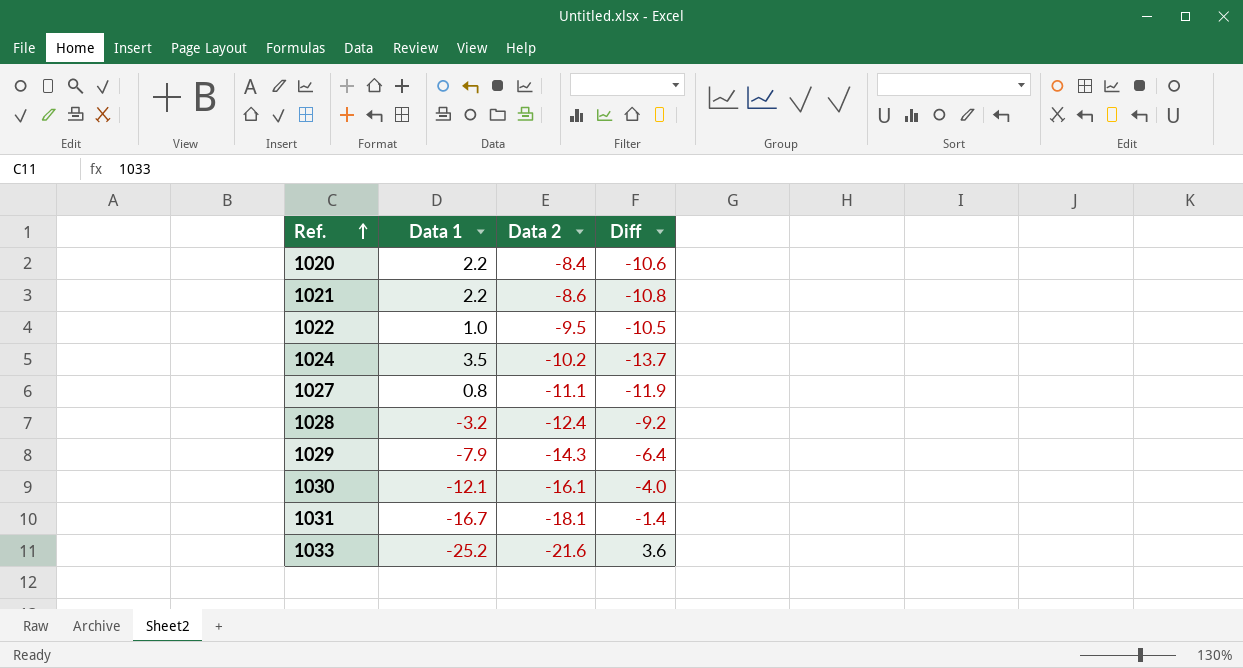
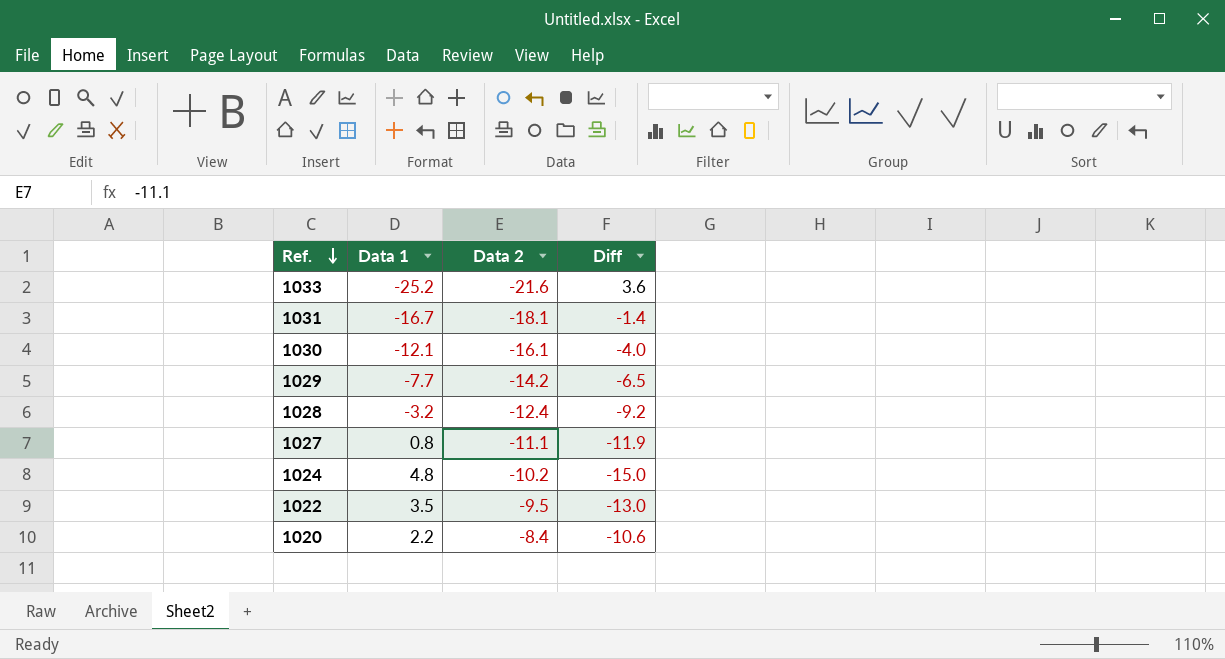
row order: Ref. ascending -> Ref. descending
row 1021: 2.2 | -8.6 | -10.8 -> none
1029 | Data 1: -7.9 -> -7.7
1029 | Data 2: -14.3 -> -14.2
1029 | Diff: -6.4 -> -6.5
1024 | Data 1: 3.5 -> 4.8
1024 | Diff: -13.7 -> -15.0
1022 | Data 1: 1.0 -> 3.5
1022 | Diff: -10.5 -> -13.0

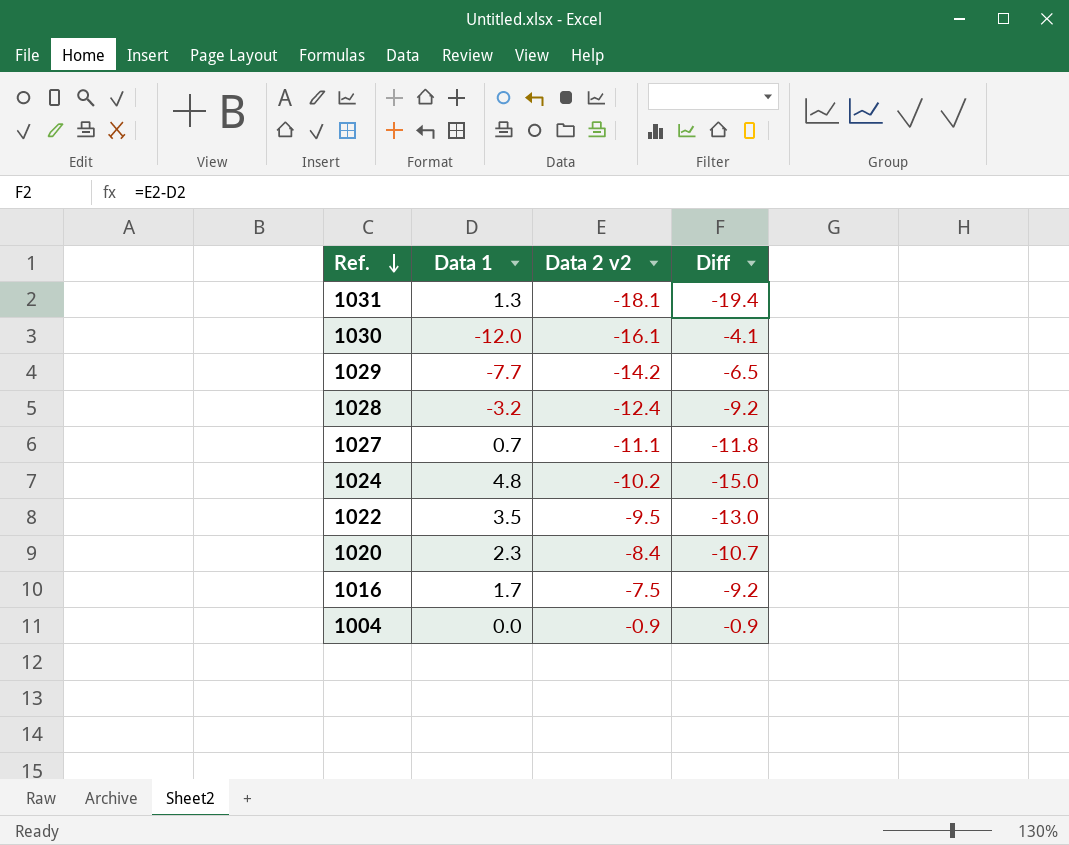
column name: Data 2 -> Data 2 v2
row 1033: -25.2 | -21.6 | 3.6 -> none
1031 | Data 1: -16.7 -> 1.3
1031 | Diff: -1.4 -> -19.4
1030 | Data 1: -12.1 -> -12.0
1030 | Diff: -4.0 -> -4.1
1027 | Data 1: 0.8 -> 0.7
1027 | Diff: -11.9 -> -11.8
1020 | Data 1: 2.2 -> 2.3
1020 | Diff: -10.6 -> -10.7
row 1016: none -> 1.7 | -7.5 | -9.2
row 1004: none -> 0.0 | -0.9 | -0.9

